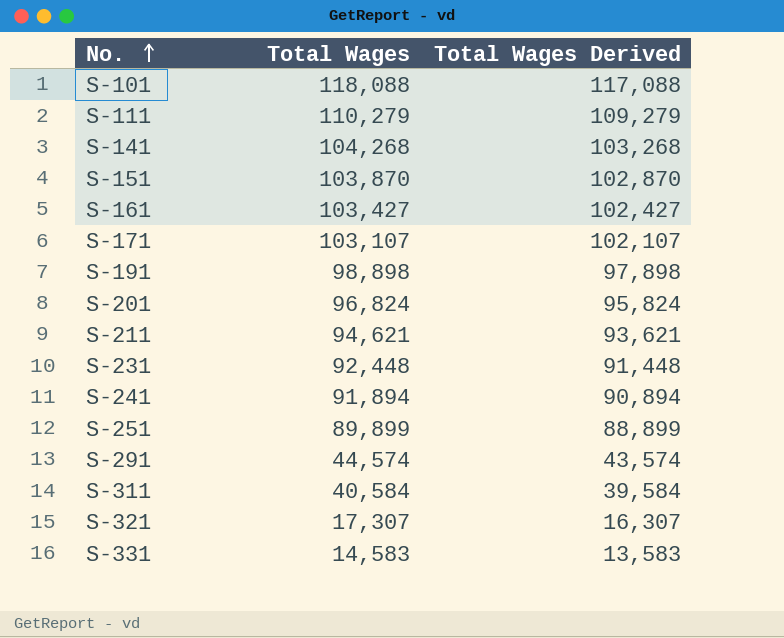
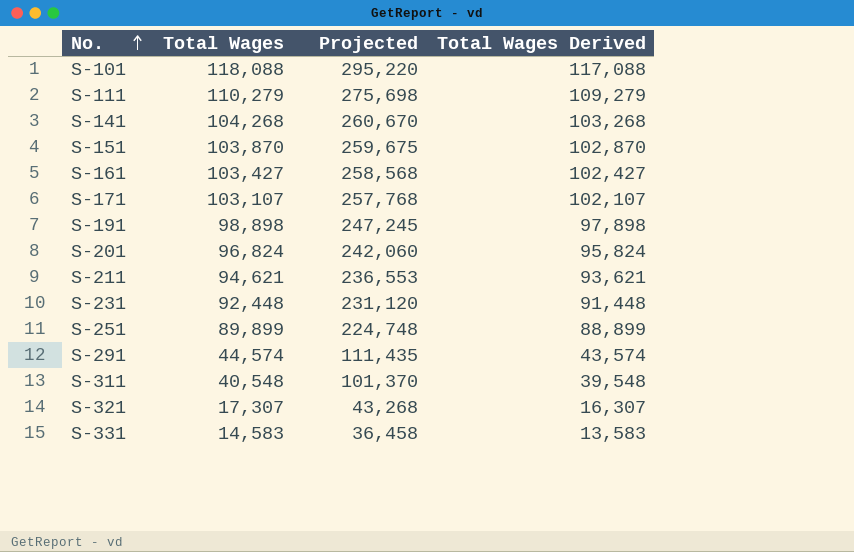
column Projected | formula: none -> [Total Wages] * 2.5
row S-241: 91,894 | 90,894 -> none
S-311 | Total Wages: 40,584 -> 40,548
S-311 | Total Wages Derived: 39,584 -> 39,548

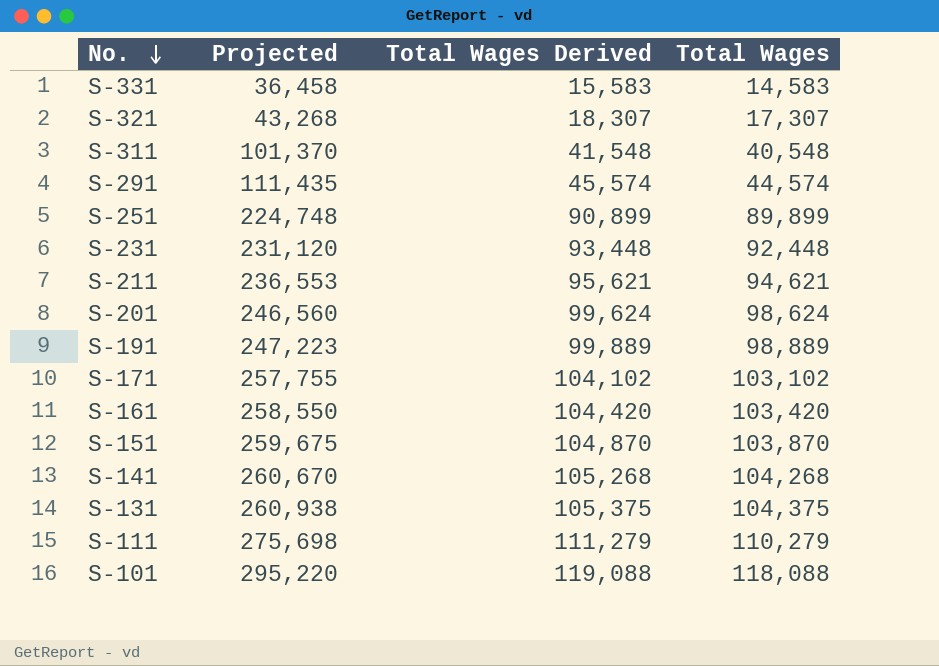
row order: No. ascending -> No. descending
column Total Wages Derived | formula: [Total Wages] - 1000 -> [Total Wages] + 1000
column Total Wages | position: 2 -> 4
S-201 | Projected: 242,060 -> 246,560
S-201 | Total Wages: 96,824 -> 98,624
S-191 | Projected: 247,245 -> 247,223
S-191 | Total Wages: 98,898 -> 98,889
S-171 | Projected: 257,768 -> 257,755
S-171 | Total Wages: 103,107 -> 103,102
S-161 | Projected: 258,568 -> 258,550
S-161 | Total Wages: 103,427 -> 103,420
row S-131: none -> 260,938 | 105,375 | 104,375

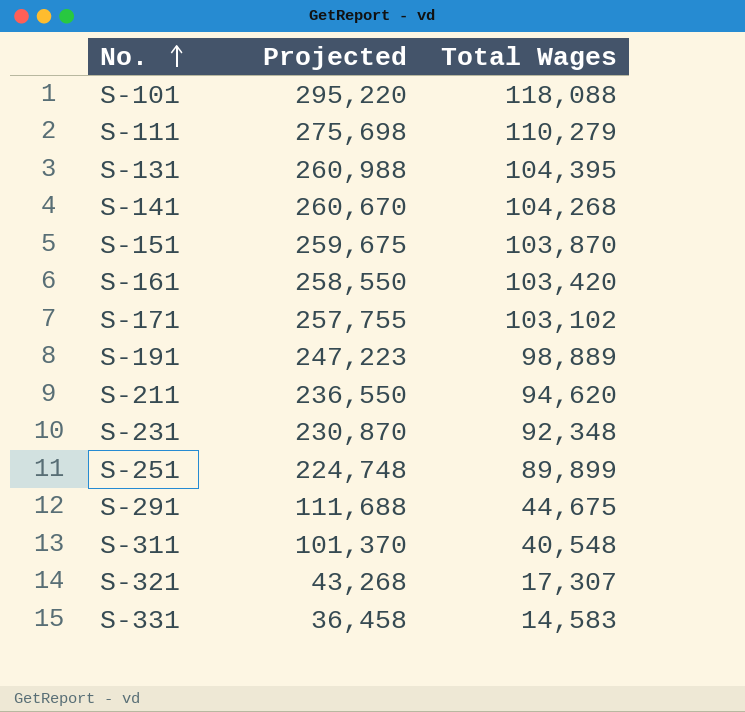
row order: No. descending -> No. ascending
column Total Wages Derived | formula: [Total Wages] + 1000 -> none
row S-201: 246,560 | 99,624 | 98,624 -> none
S-131 | Projected: 260,938 -> 260,988
S-131 | Total Wages: 104,375 -> 104,395
S-211 | Projected: 236,553 -> 236,550
S-211 | Total Wages: 94,621 -> 94,620
S-231 | Projected: 231,120 -> 230,870
S-231 | Total Wages: 92,448 -> 92,348
S-291 | Projected: 111,435 -> 111,688
S-291 | Total Wages: 44,574 -> 44,675

